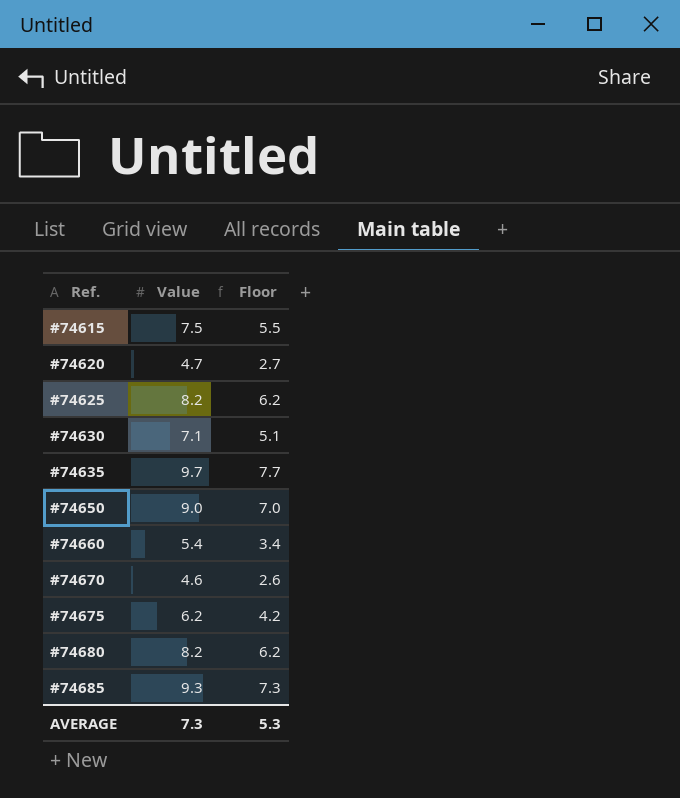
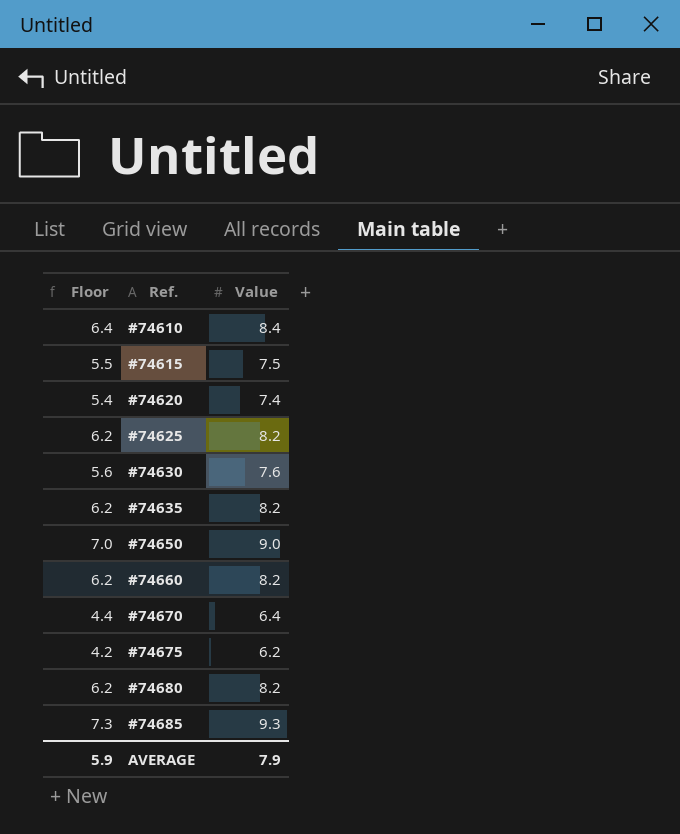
column Floor | position: 3 -> 1
row #74610: none -> 6.4 | 8.4
#74620 | Floor: 2.7 -> 5.4
#74620 | Value: 4.7 -> 7.4
#74630 | Floor: 5.1 -> 5.6
#74630 | Value: 7.1 -> 7.6
#74635 | Floor: 7.7 -> 6.2
#74635 | Value: 9.7 -> 8.2
#74660 | Floor: 3.4 -> 6.2
#74660 | Value: 5.4 -> 8.2
#74670 | Floor: 2.6 -> 4.4
#74670 | Value: 4.6 -> 6.4
AVERAGE | Floor: 5.3 -> 5.9
AVERAGE | Value: 7.3 -> 7.9

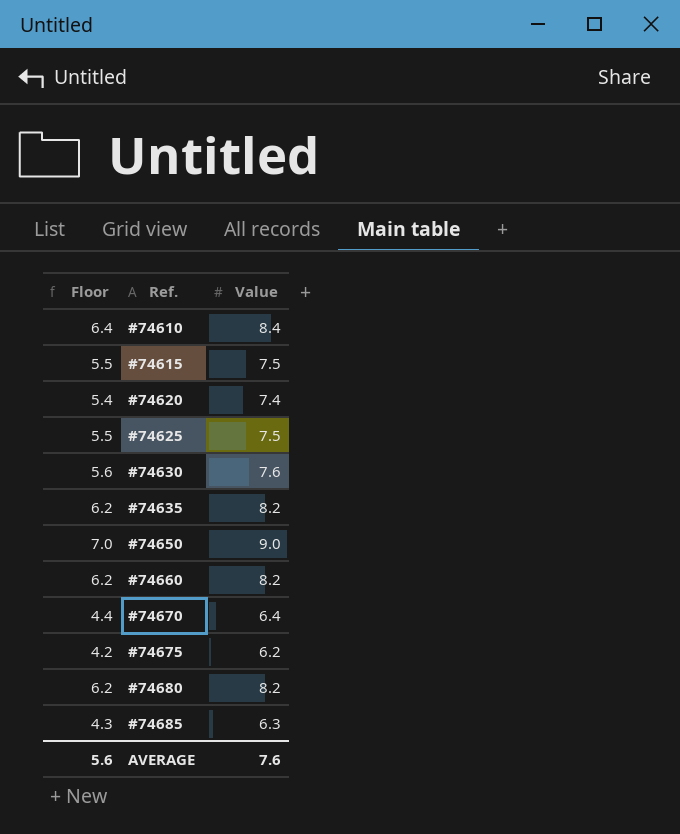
#74625 | Floor: 6.2 -> 5.5
#74625 | Value: 8.2 -> 7.5
#74685 | Floor: 7.3 -> 4.3
#74685 | Value: 9.3 -> 6.3
AVERAGE | Floor: 5.9 -> 5.6
AVERAGE | Value: 7.9 -> 7.6

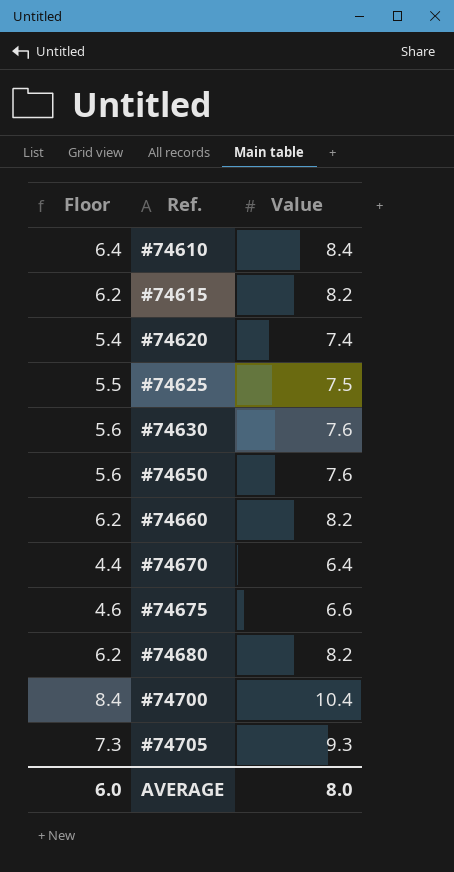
row #74635: 6.2 | 8.2 -> none
row #74685: 4.3 | 6.3 -> none
#74615 | Floor: 5.5 -> 6.2
#74615 | Value: 7.5 -> 8.2
#74650 | Floor: 7.0 -> 5.6
#74650 | Value: 9.0 -> 7.6
#74675 | Floor: 4.2 -> 4.6
#74675 | Value: 6.2 -> 6.6
row #74700: none -> 8.4 | 10.4
row #74705: none -> 7.3 | 9.3
AVERAGE | Floor: 5.6 -> 6.0
AVERAGE | Value: 7.6 -> 8.0

